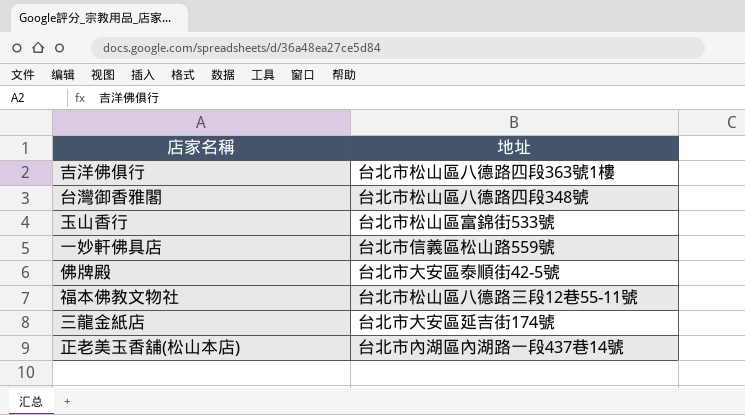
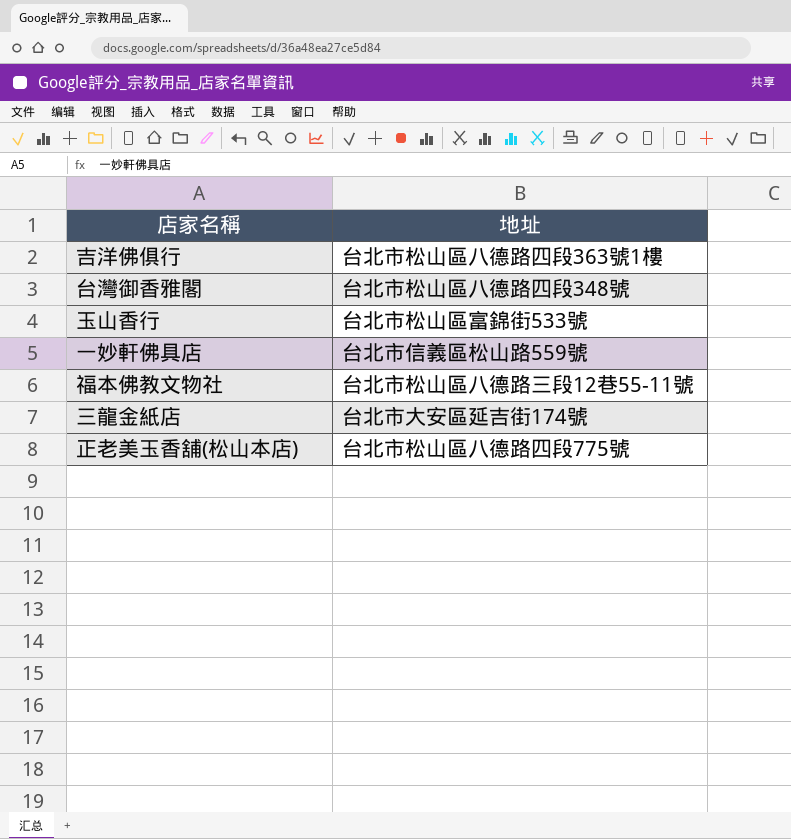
row 佛牌殿: 台北市大安區泰順街42-5號 -> none
正老美玉香舖(松山本店) | 地址: 台北市內湖區內湖路一段437巷14號 -> 台北市松山區八德路四段775號

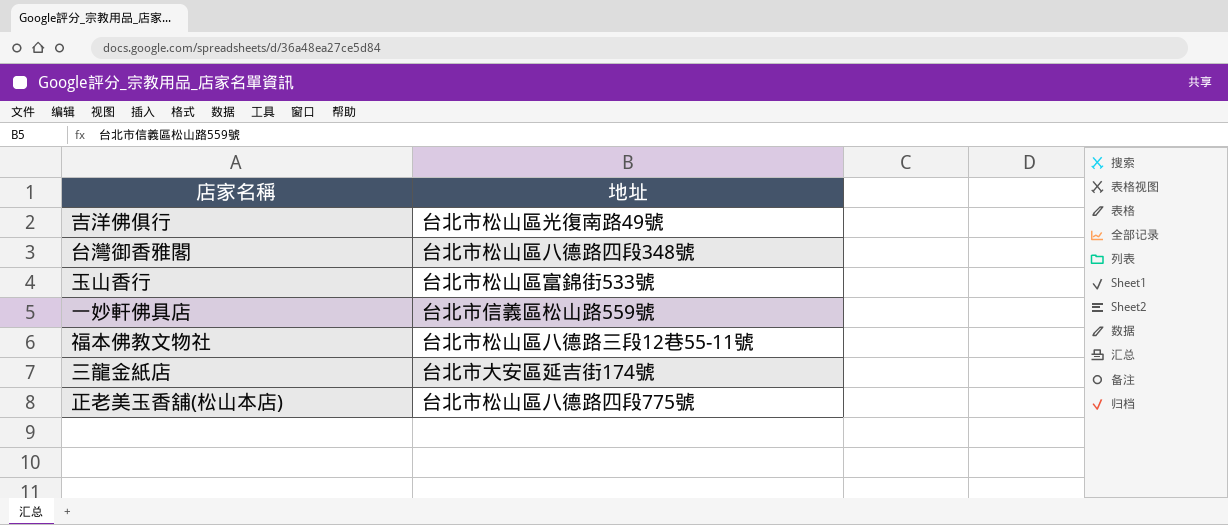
吉洋佛俱行 | 地址: 台北市松山區八德路四段363號1樓 -> 台北市松山區光復南路49號

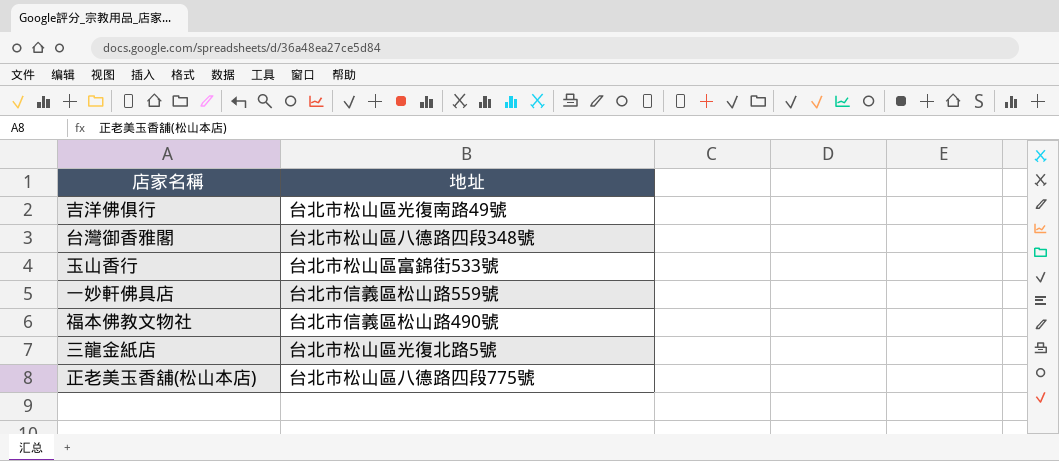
福本佛教文物社 | 地址: 台北市松山區八德路三段12巷55-11號 -> 台北市信義區松山路490號
三龍金紙店 | 地址: 台北市大安區延吉街174號 -> 台北市松山區光復北路5號

